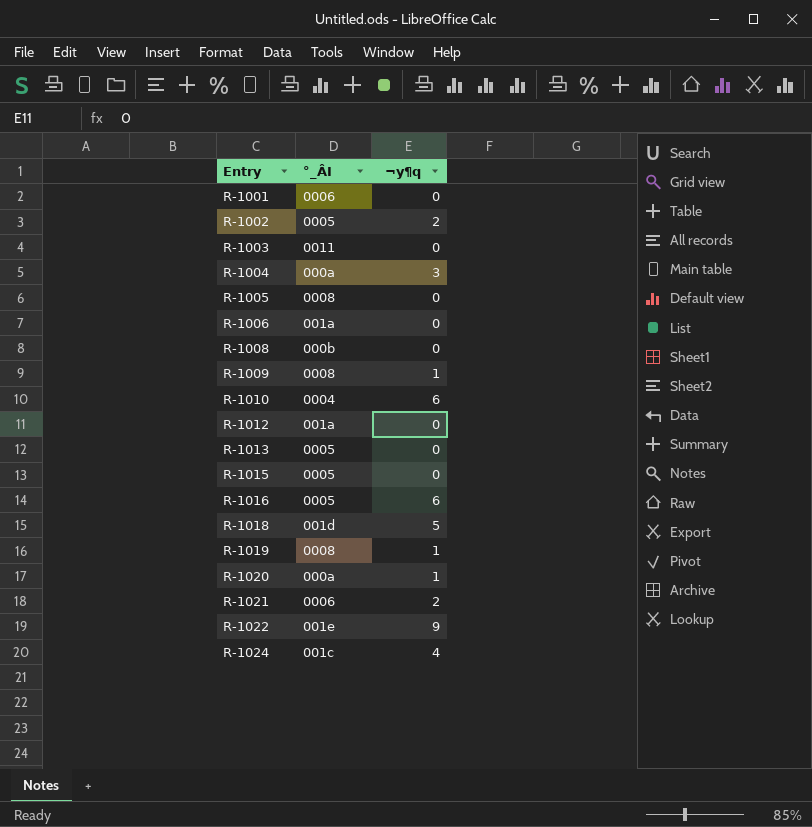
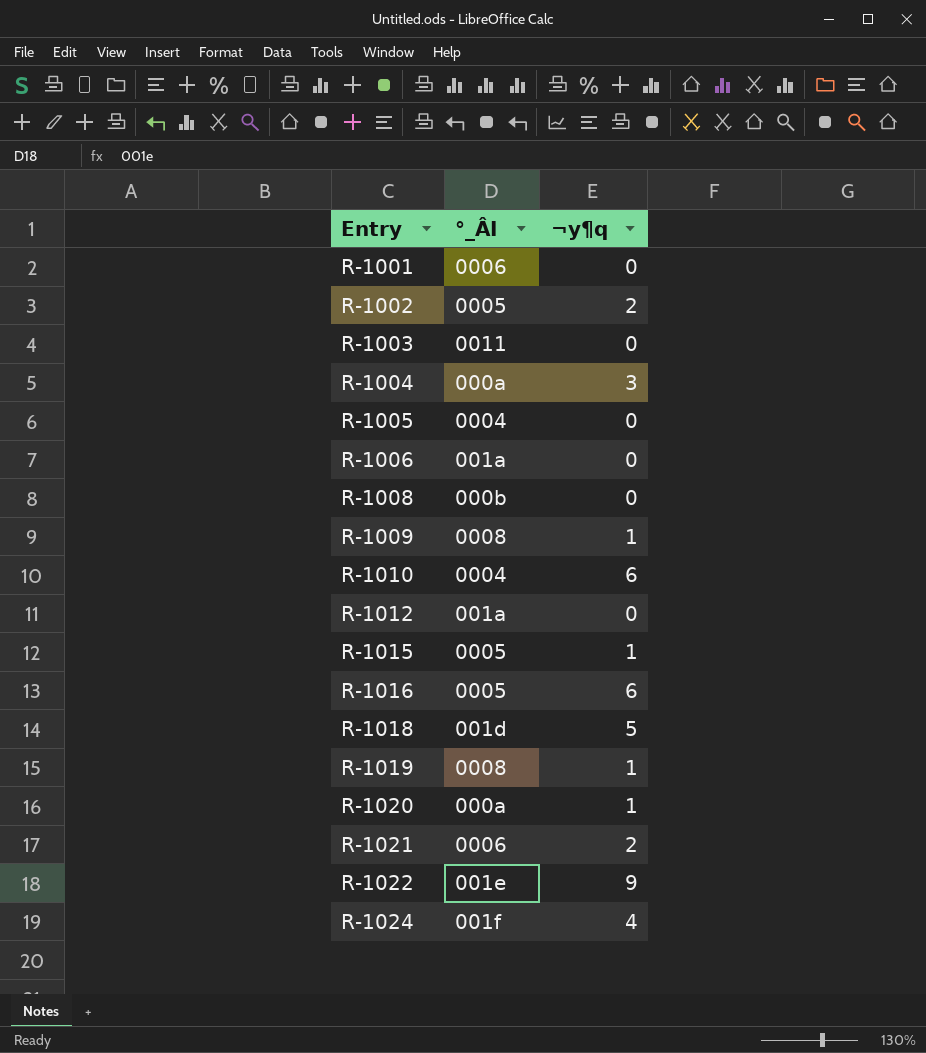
row R-1013: 0005 | 0 -> none
R-1005 | °_ÂI: 0008 -> 0004
R-1015 | ¬y¶q: 0 -> 1
R-1024 | °_ÂI: 001c -> 001f

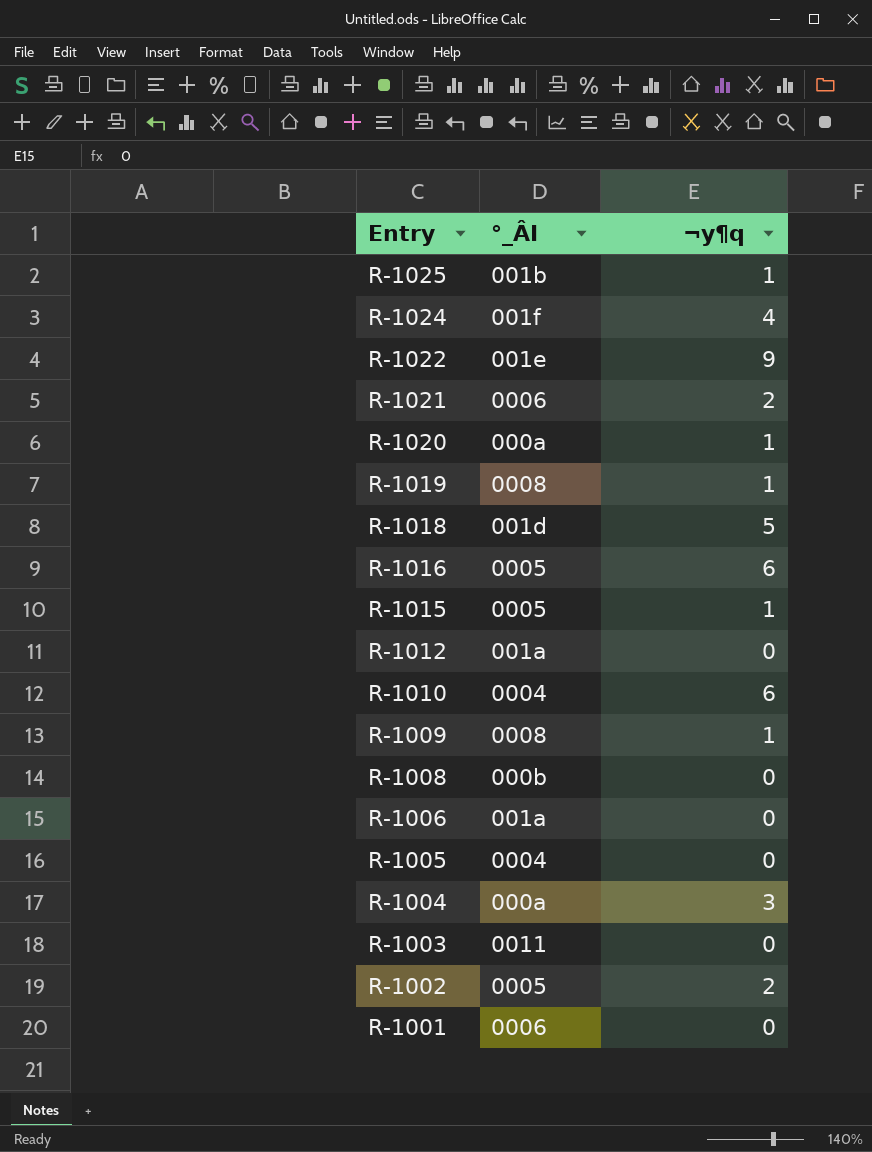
row order: Entry ascending -> Entry descending
row R-1025: none -> 001b | 1

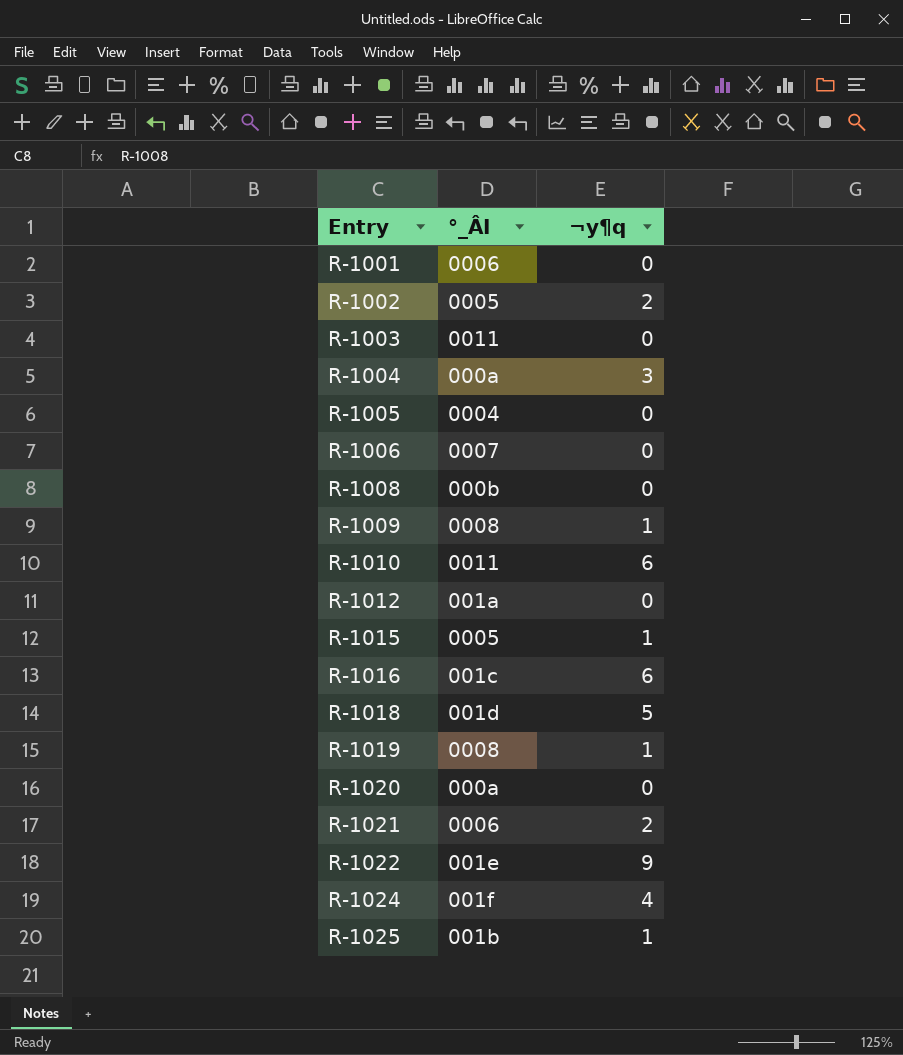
row order: Entry descending -> Entry ascending
R-1006 | °_ÂI: 001a -> 0007
R-1010 | °_ÂI: 0004 -> 0011
R-1016 | °_ÂI: 0005 -> 001c
R-1020 | ¬y¶q: 1 -> 0

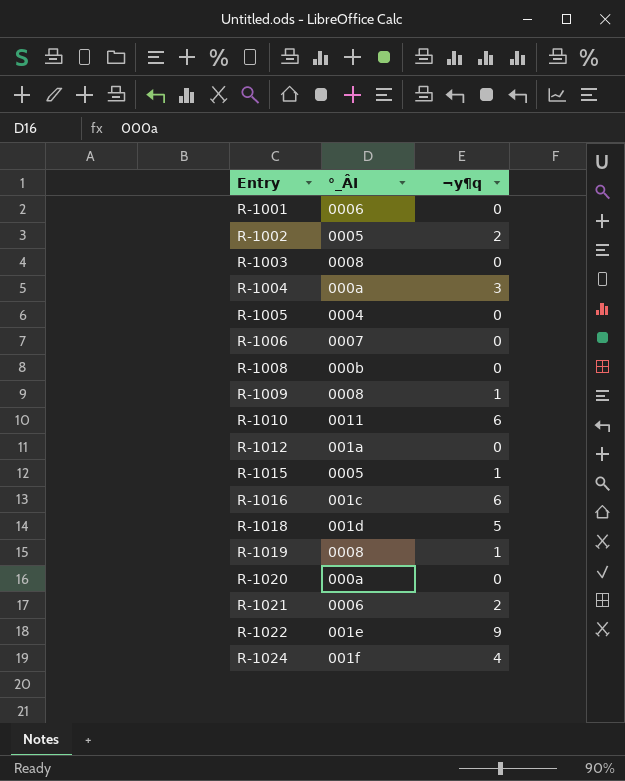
row R-1025: 001b | 1 -> none
R-1003 | °_ÂI: 0011 -> 0008

